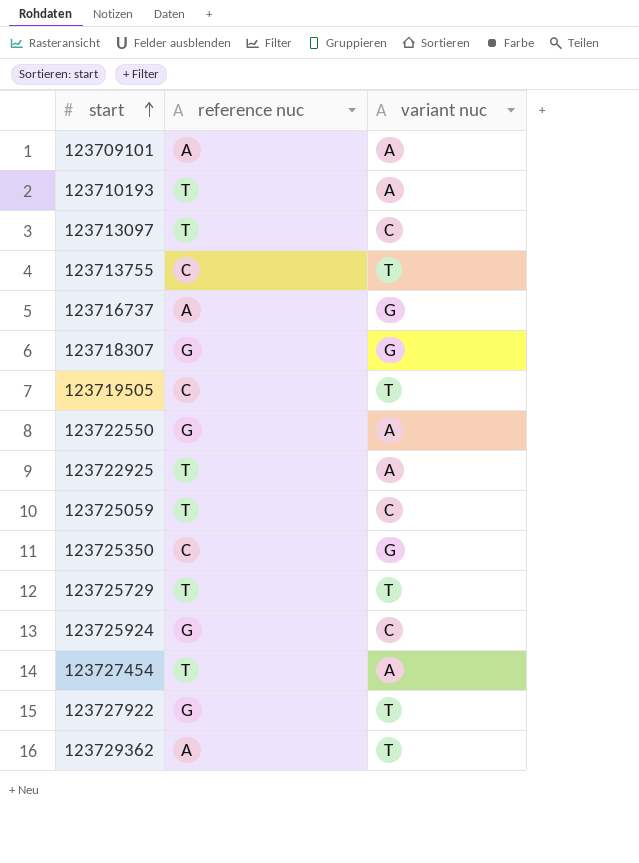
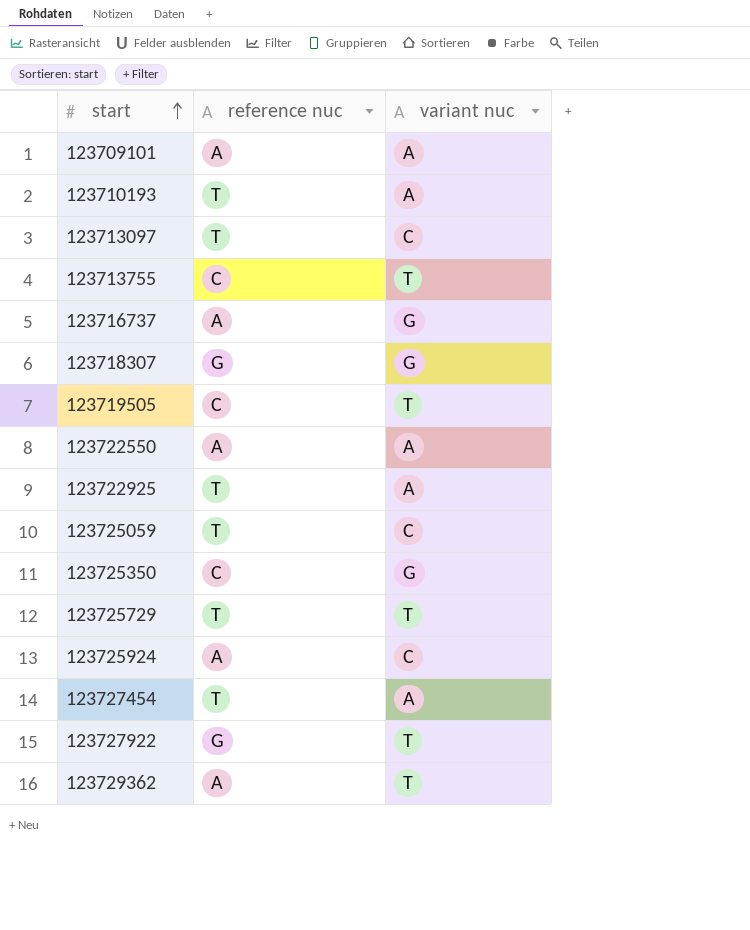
123722550 | reference nuc: G -> A
123725924 | reference nuc: G -> A

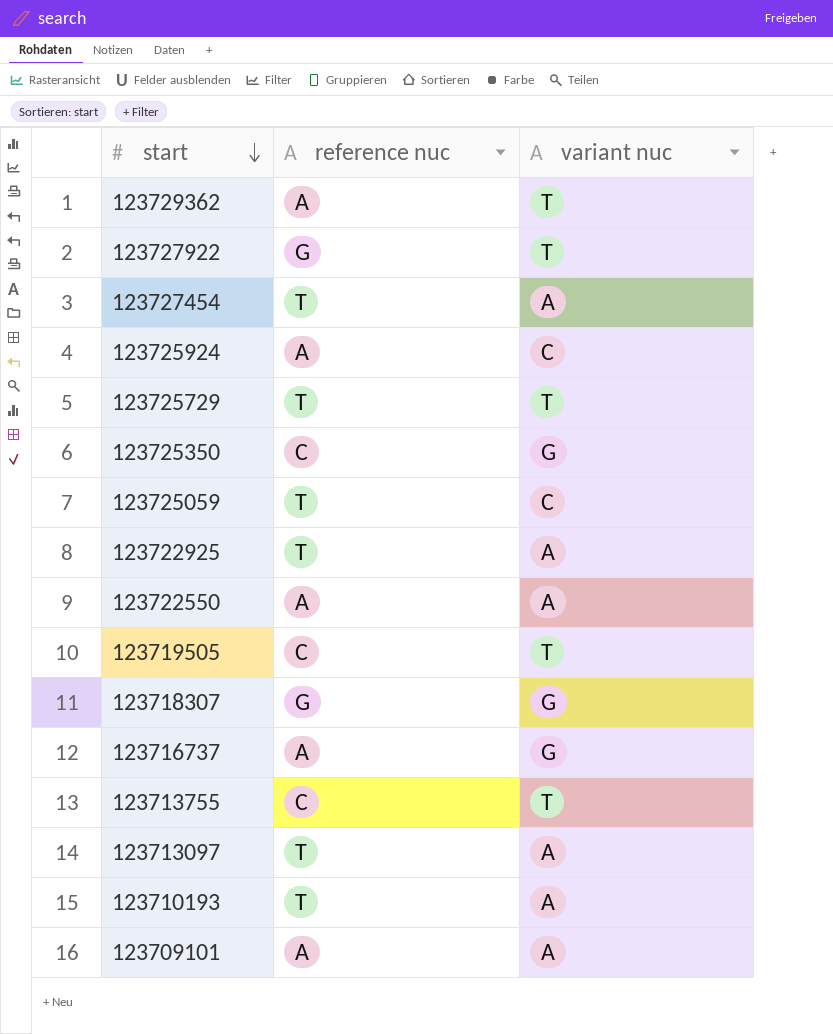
row order: start ascending -> start descending
123713097 | variant nuc: C -> A

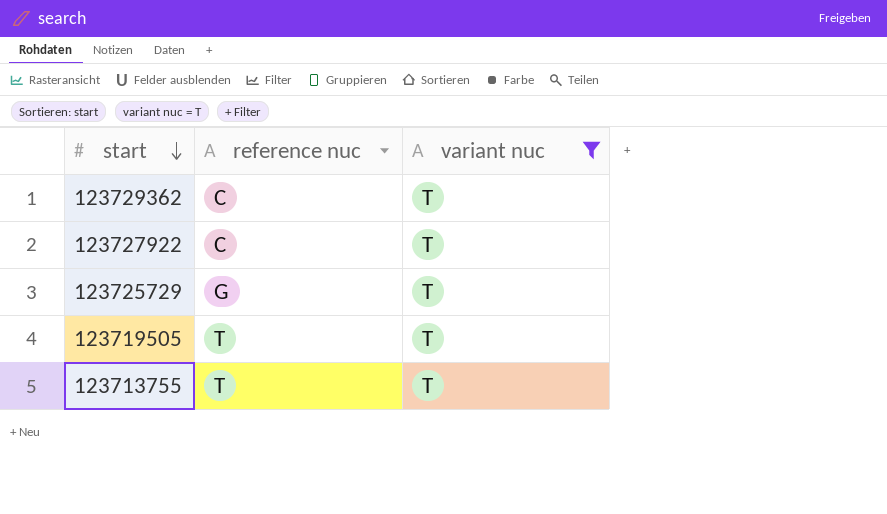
filter: none -> variant nuc = T
123729362 | reference nuc: A -> C
123727922 | reference nuc: G -> C
123725729 | reference nuc: T -> G
123719505 | reference nuc: C -> T
123713755 | reference nuc: C -> T

